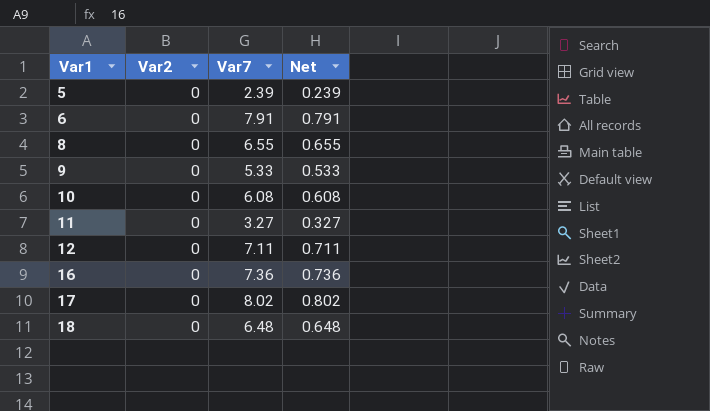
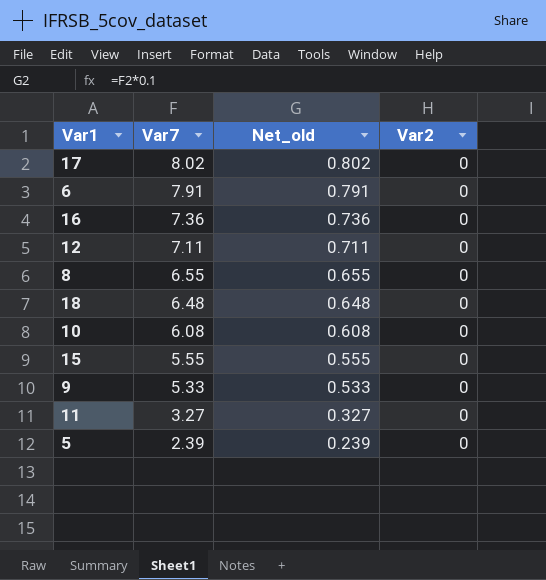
row order: Var1 ascending -> Var7 descending
column name: Net -> Net_old
column Var2 | position: 2 -> 4
row 15: none -> 5.55 | 0.555 | 0

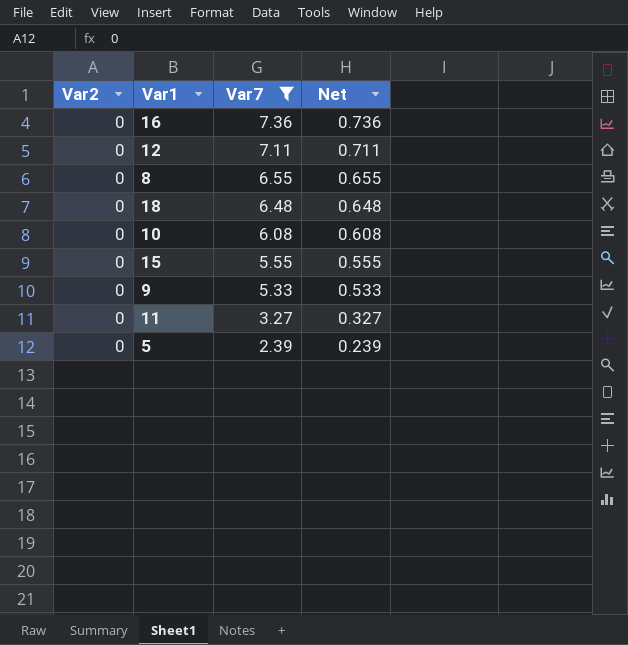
filter: none -> Var7 <= 7.36
column Var2 | position: 4 -> 1
column name: Net_old -> Net

